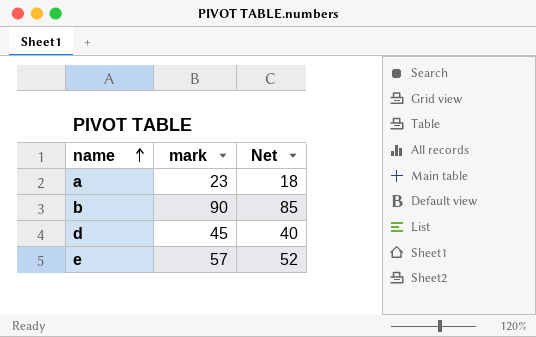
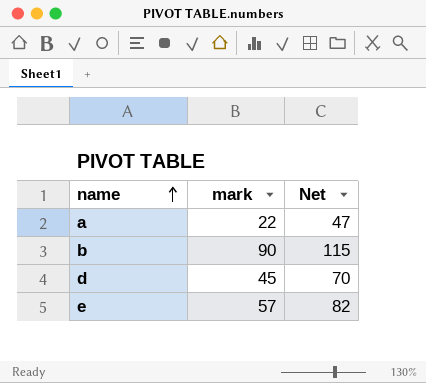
column Net | formula: [mark] - 5 -> [mark] + 25
a | mark: 23 -> 22

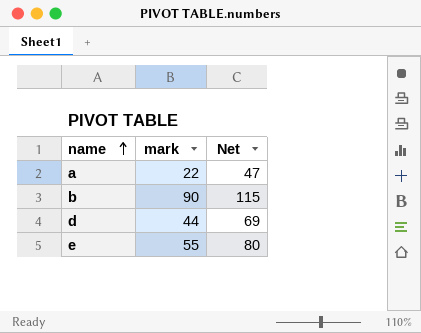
d | mark: 45 -> 44
d | Net: 70 -> 69
e | mark: 57 -> 55
e | Net: 82 -> 80

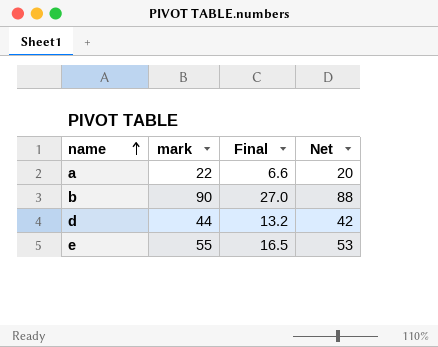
column Final | formula: none -> [mark] * 0.3
column Net | formula: [mark] + 25 -> [mark] - 2

